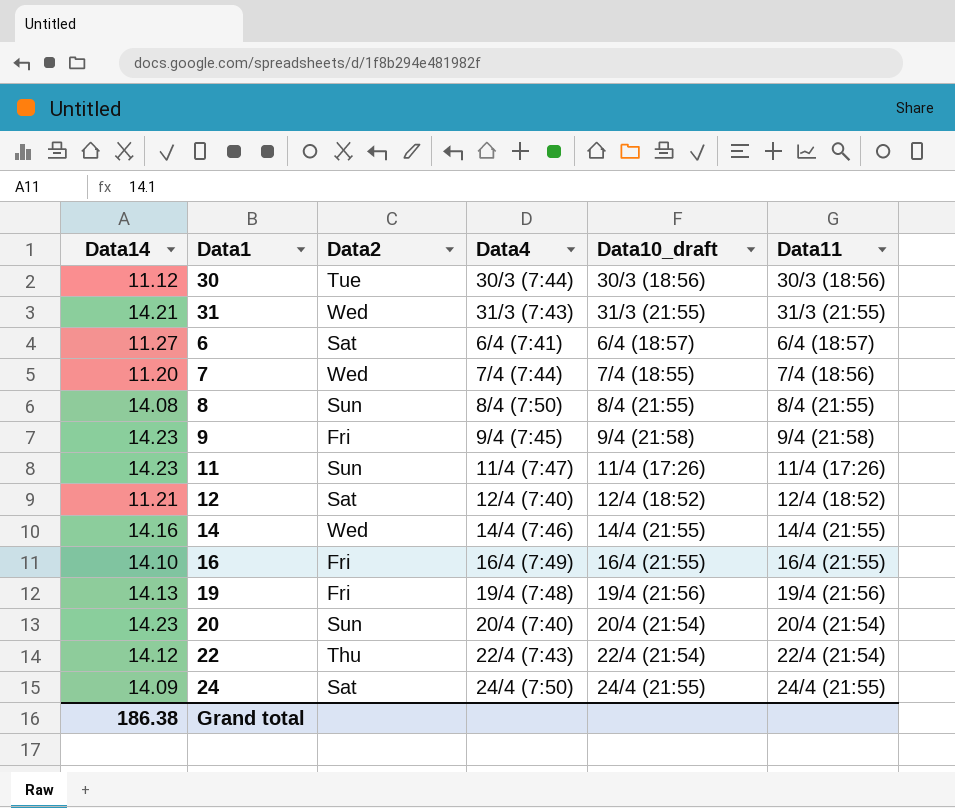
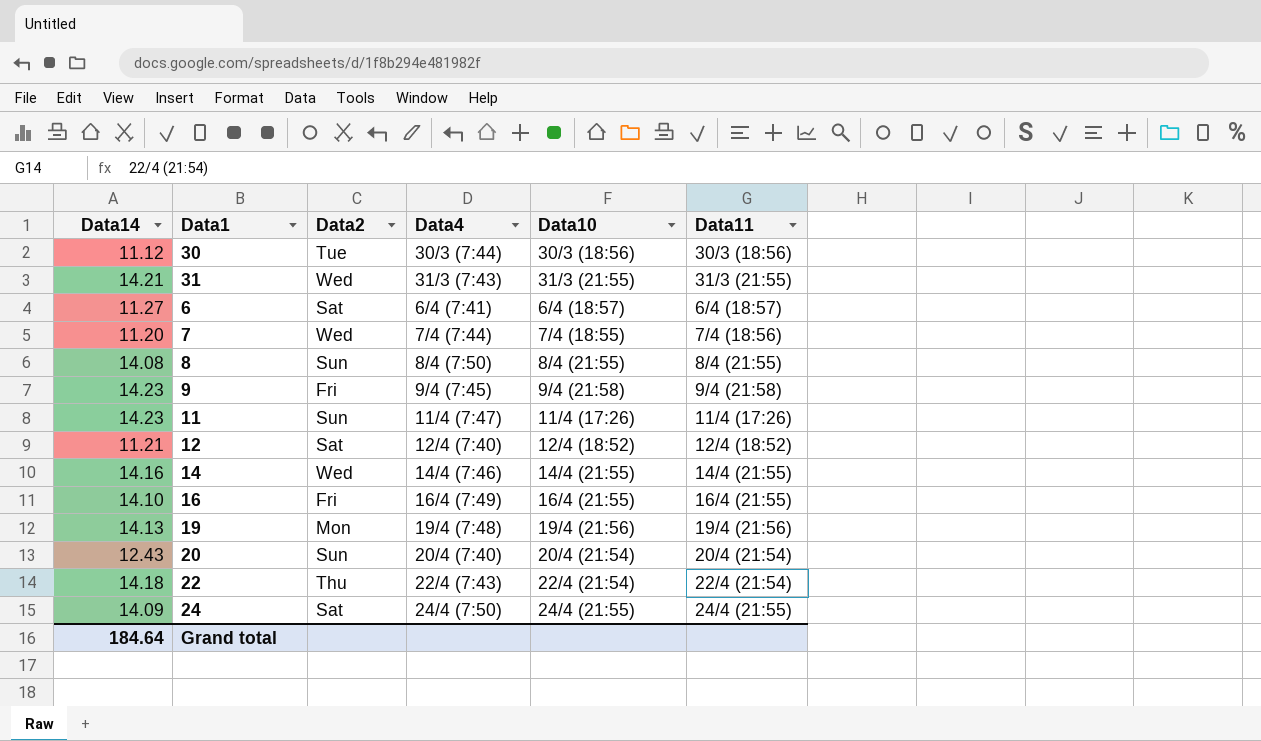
column name: Data10_draft -> Data10
19 | Data2: Fri -> Mon
20 | Data14: 14.23 -> 12.43
22 | Data14: 14.12 -> 14.18
Grand total | Data14: 186.38 -> 184.64

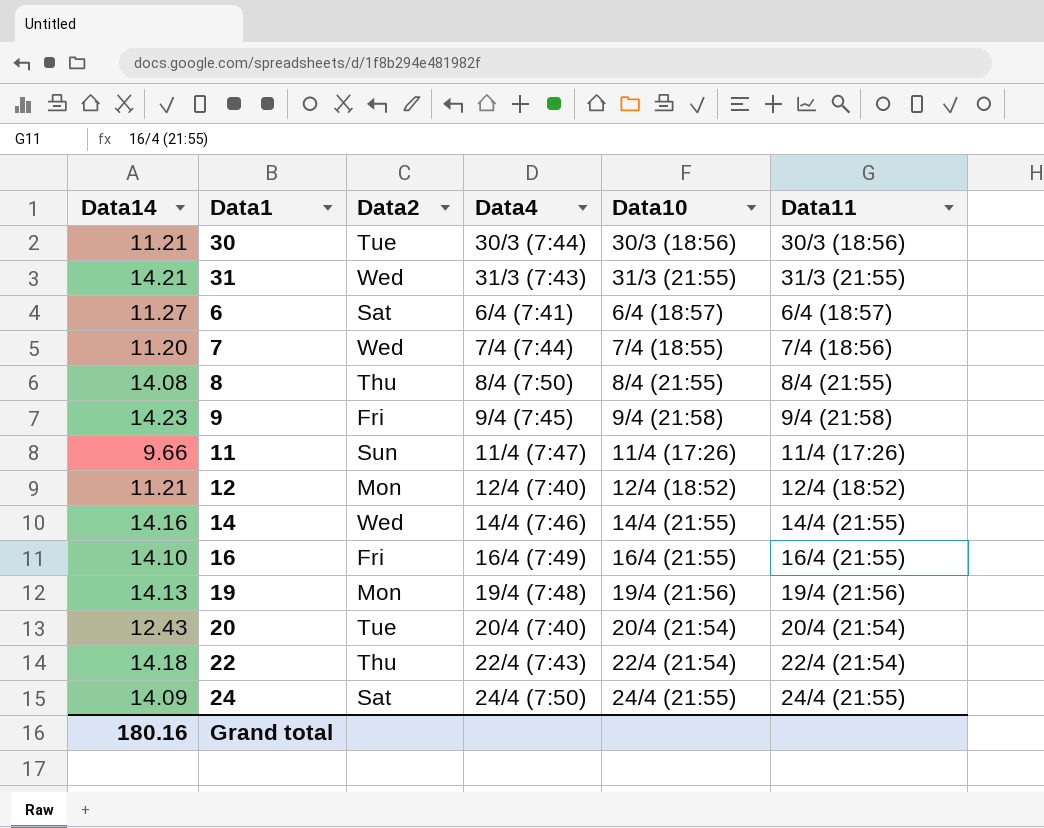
30 | Data14: 11.12 -> 11.21
8 | Data2: Sun -> Thu
11 | Data14: 14.23 -> 9.66
12 | Data2: Sat -> Mon
20 | Data2: Sun -> Tue
Grand total | Data14: 184.64 -> 180.16

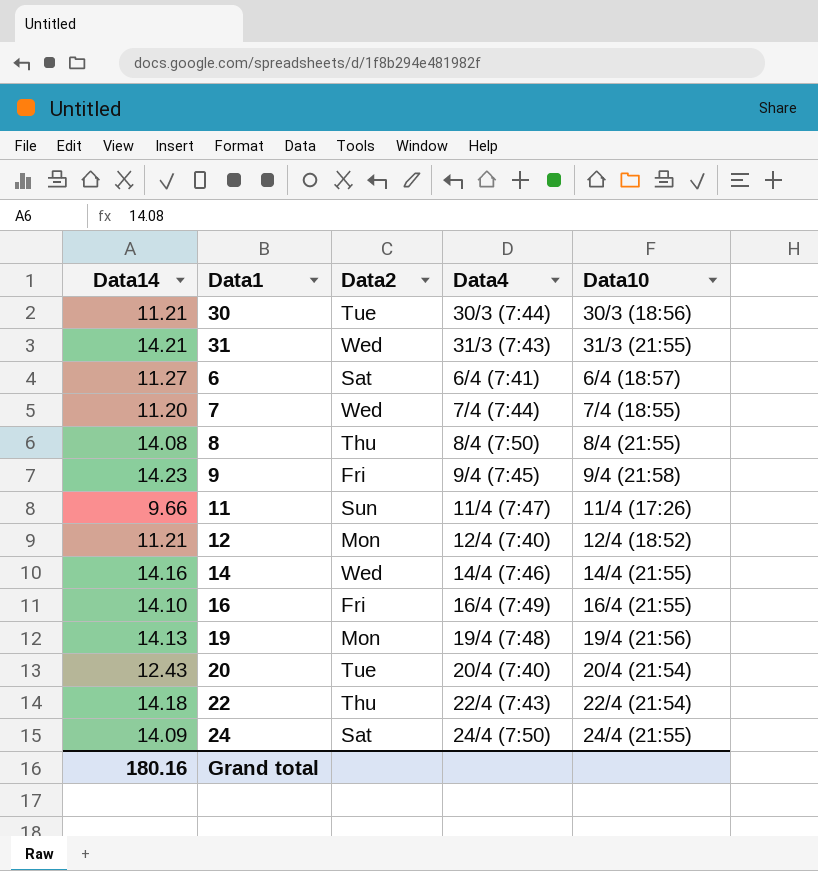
column Data11 | position: 6 -> none

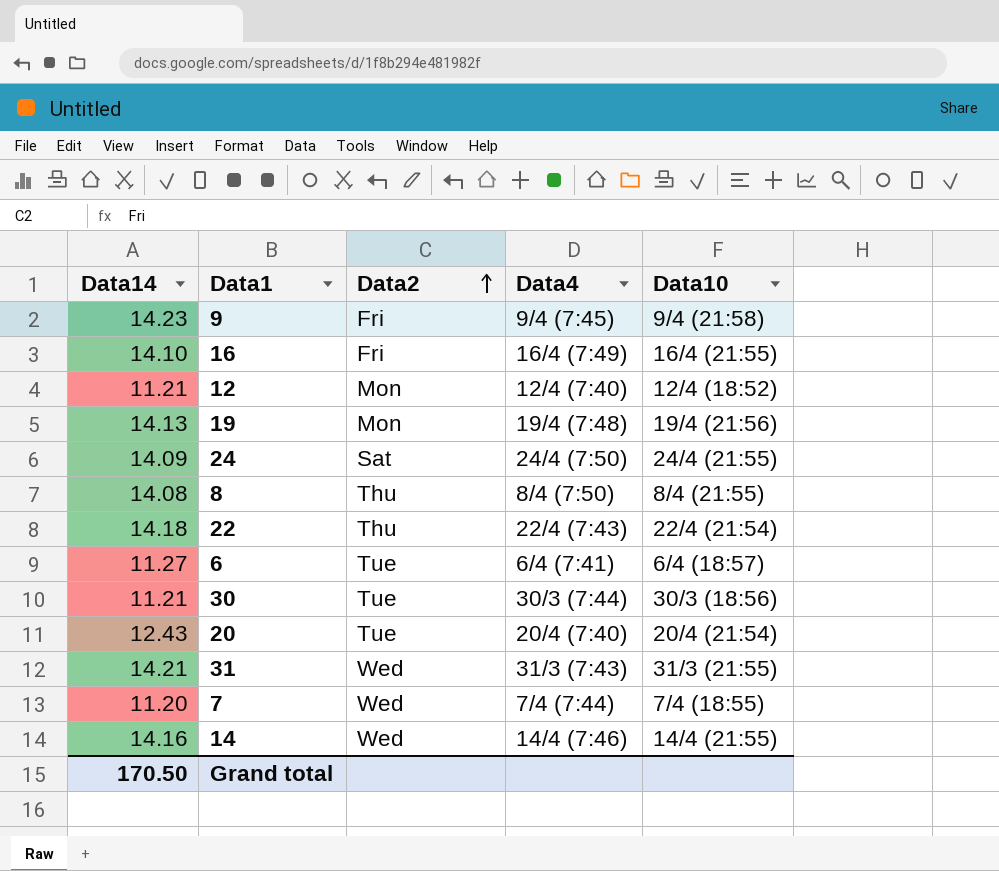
row order: none -> Data2 ascending
row 11: 9.66 | Sun | 11/4 (7:47) | 11/4 (17:26) -> none
6 | Data2: Sat -> Tue
Grand total | Data14: 180.16 -> 170.50

